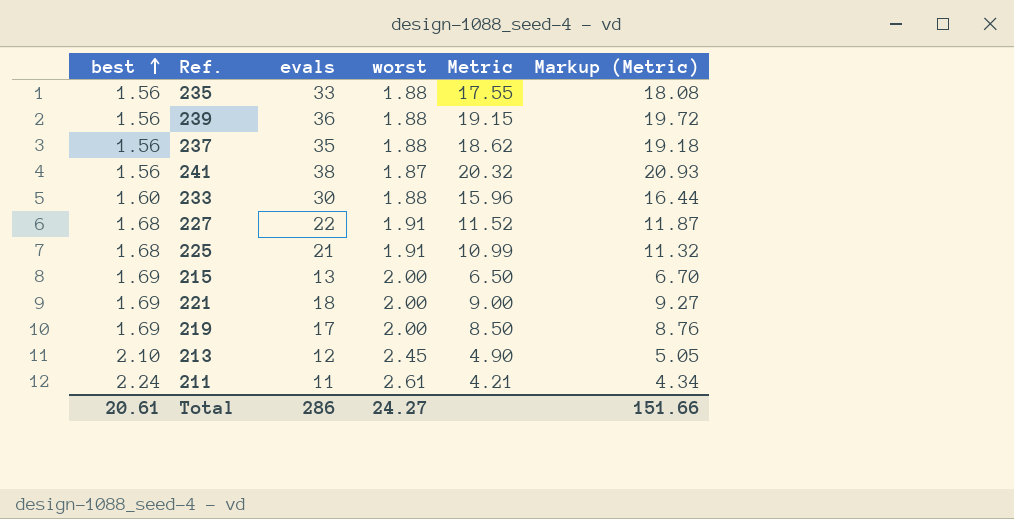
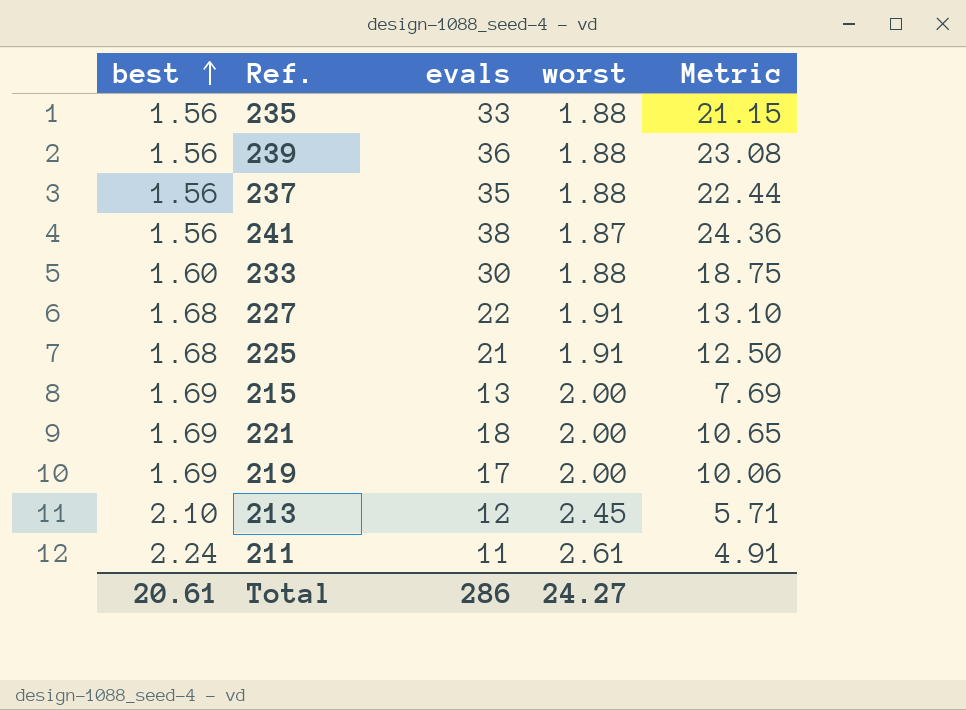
column Markup (Metric) | formula: [Metric] * 1.03 -> none
column Metric | formula: [evals] / [worst] -> [evals] / [best]

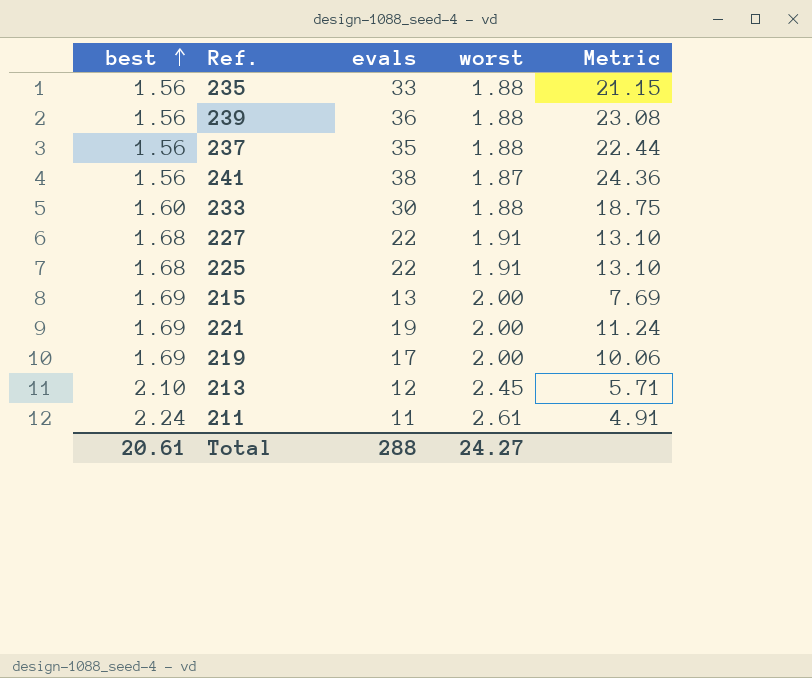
225 | evals: 21 -> 22
225 | Metric: 12.50 -> 13.10
221 | evals: 18 -> 19
221 | Metric: 10.65 -> 11.24
Total | evals: 286 -> 288

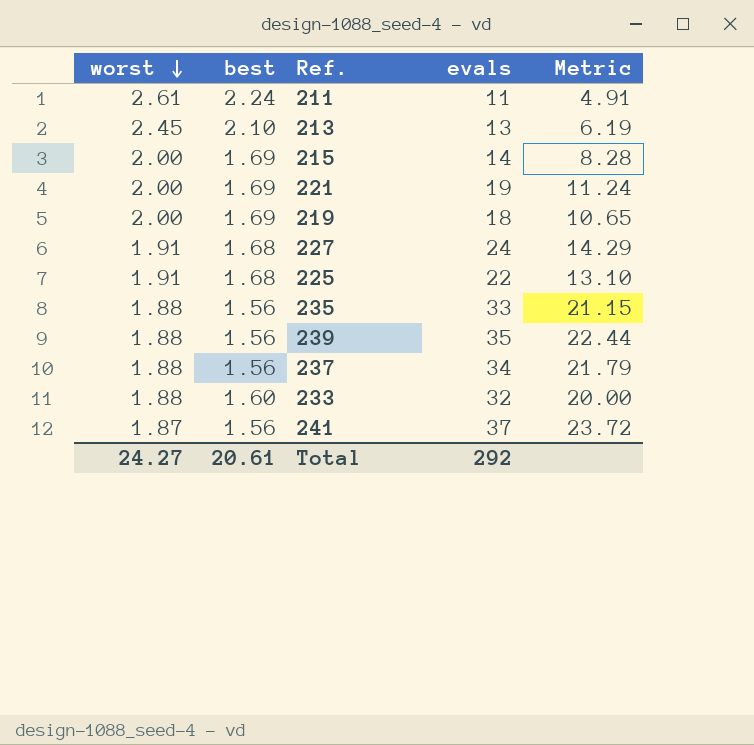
row order: best ascending -> worst descending
column worst | position: 4 -> 1
213 | evals: 12 -> 13
213 | Metric: 5.71 -> 6.19
215 | evals: 13 -> 14
215 | Metric: 7.69 -> 8.28
219 | evals: 17 -> 18
219 | Metric: 10.06 -> 10.65
227 | evals: 22 -> 24
227 | Metric: 13.10 -> 14.29
239 | evals: 36 -> 35
239 | Metric: 23.08 -> 22.44
237 | evals: 35 -> 34
237 | Metric: 22.44 -> 21.79
233 | evals: 30 -> 32
233 | Metric: 18.75 -> 20.00
241 | evals: 38 -> 37
241 | Metric: 24.36 -> 23.72
Total | evals: 288 -> 292

